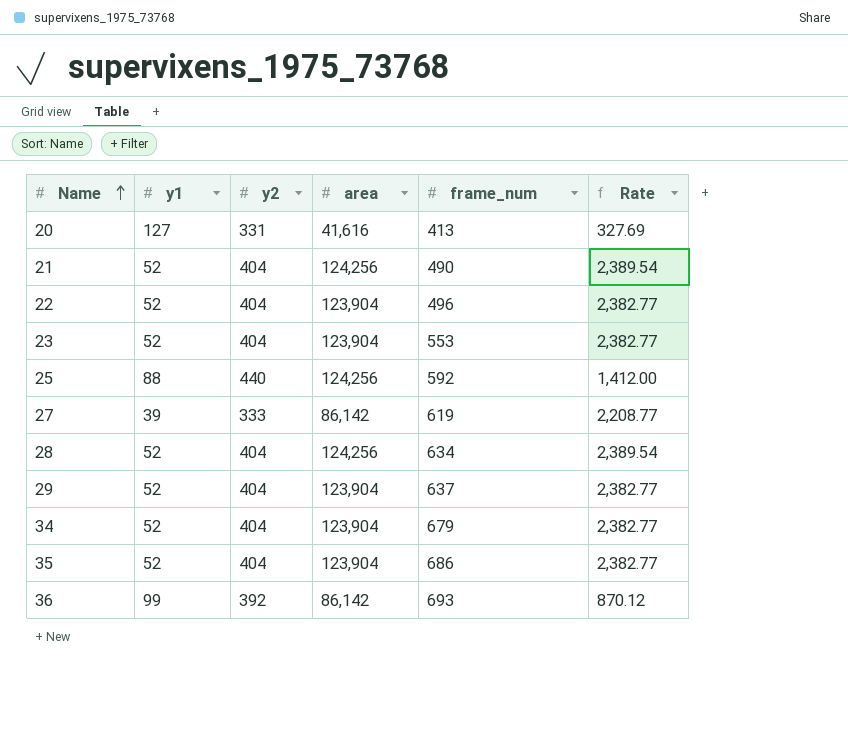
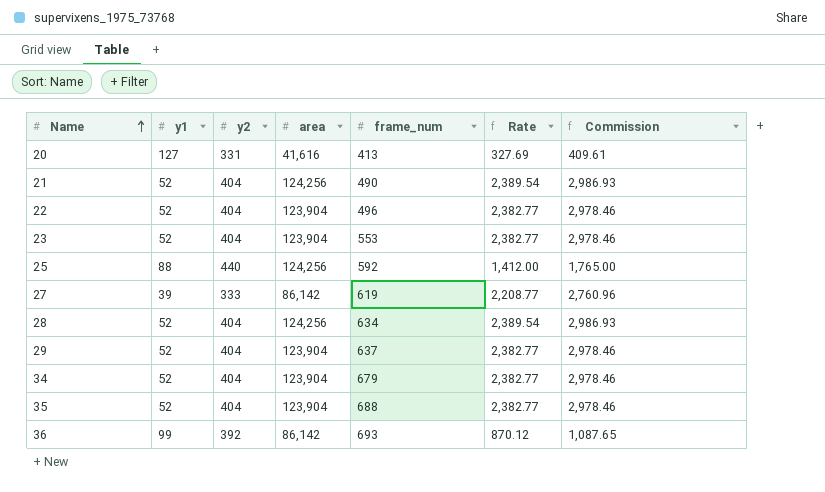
column Commission | formula: none -> [Rate] * 1.25
35 | frame_num: 686 -> 688

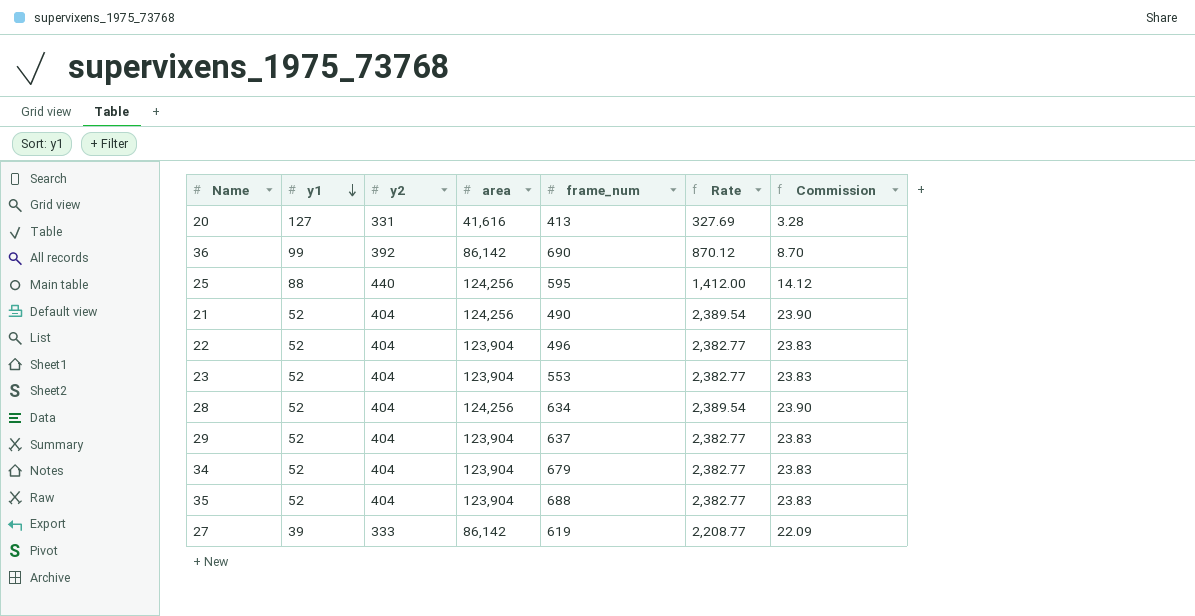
row order: Name ascending -> y1 descending
column Commission | formula: [Rate] * 1.25 -> [Rate] * 0.01
36 | frame_num: 693 -> 690
25 | frame_num: 592 -> 595

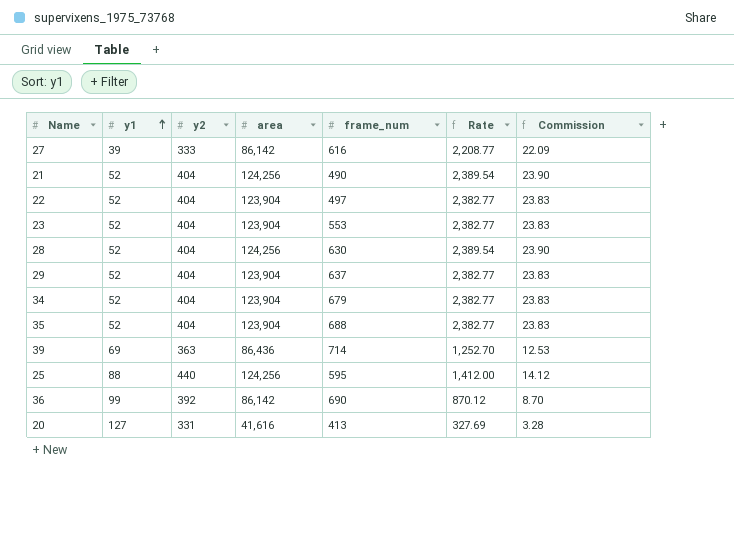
row order: y1 descending -> y1 ascending
27 | frame_num: 619 -> 616
22 | frame_num: 496 -> 497
28 | frame_num: 634 -> 630
row 39: none -> 69 | 363 | 86,436 | 714 | 1,252.70 | 12.53

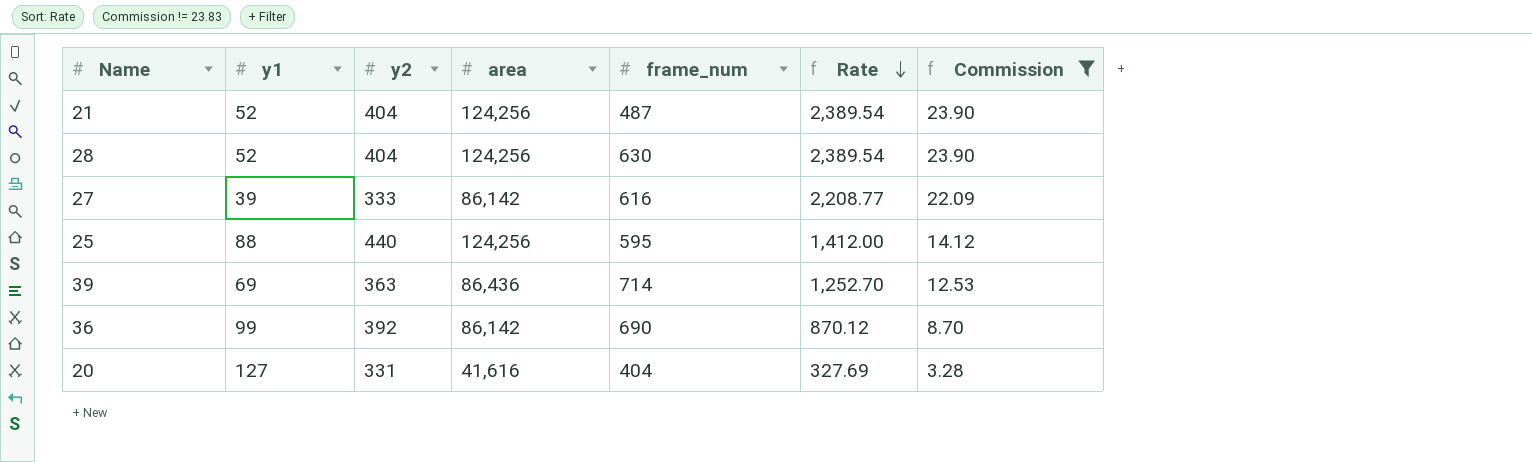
filter: none -> Commission != 23.83
row order: y1 ascending -> Rate descending
21 | frame_num: 490 -> 487
20 | frame_num: 413 -> 404

